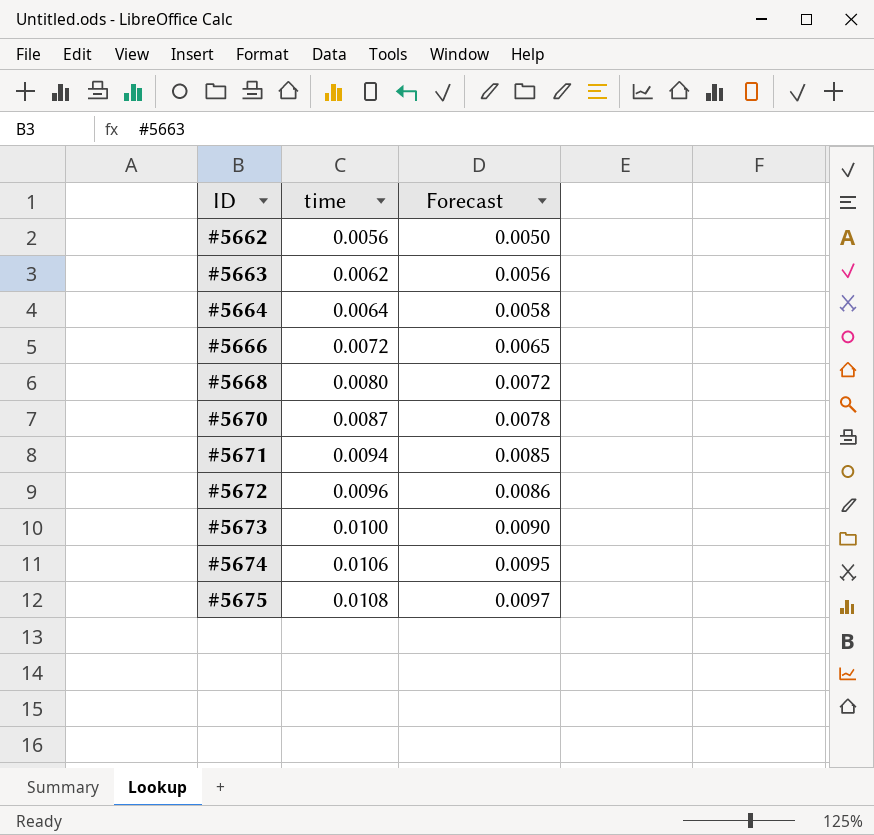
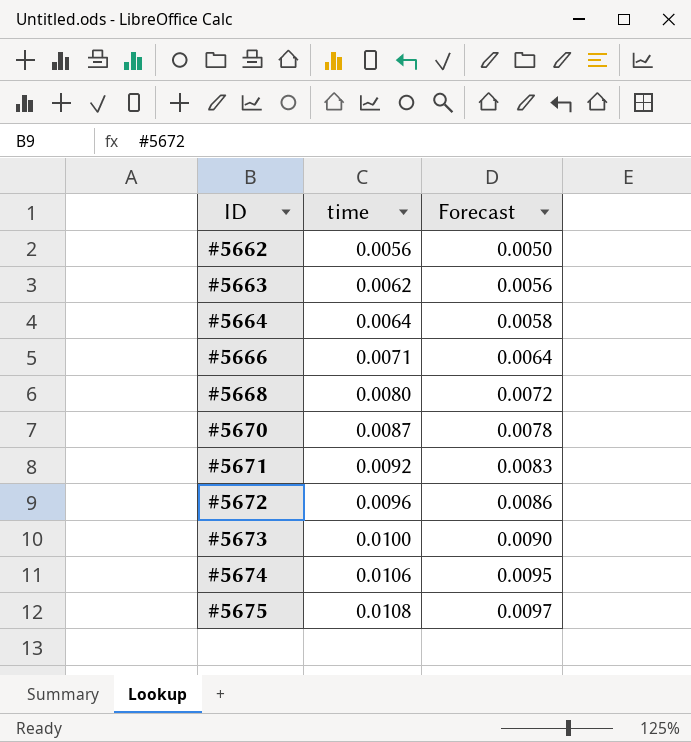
#5666 | time: 0.0072 -> 0.0071
#5666 | Forecast: 0.0065 -> 0.0064
#5671 | time: 0.0094 -> 0.0092
#5671 | Forecast: 0.0085 -> 0.0083

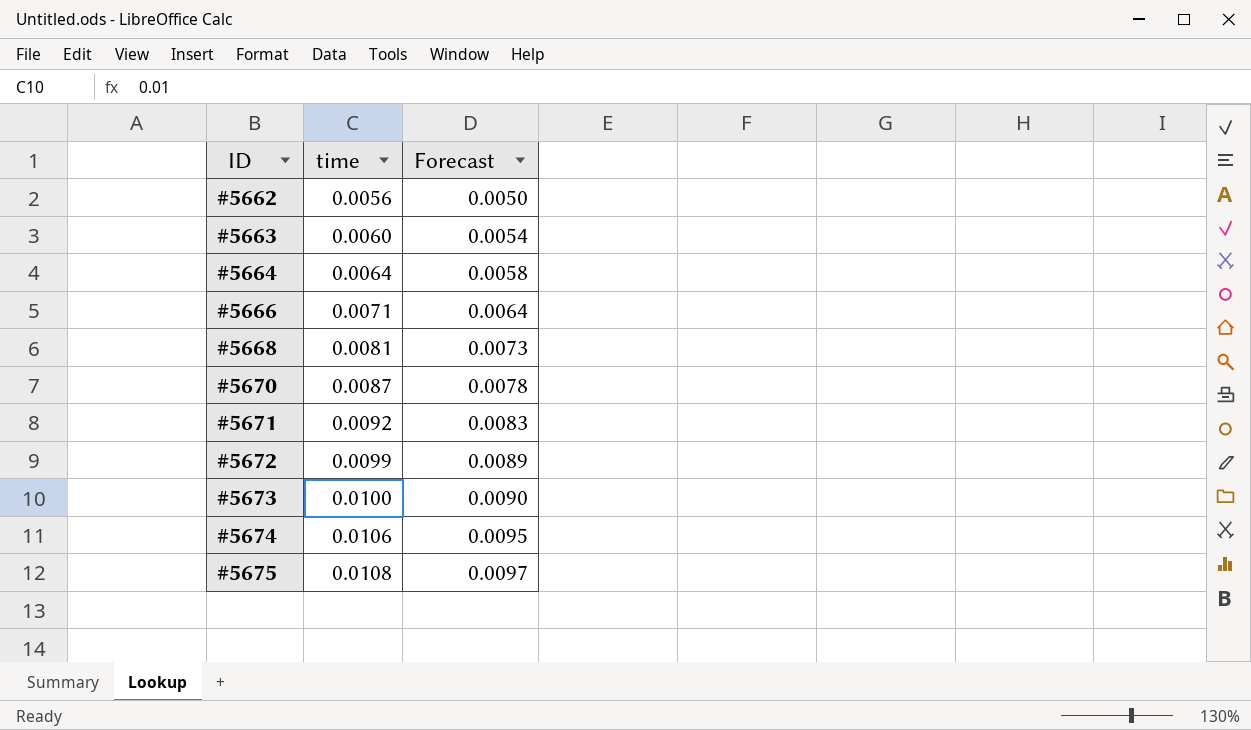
#5663 | time: 0.0062 -> 0.0060
#5663 | Forecast: 0.0056 -> 0.0054
#5668 | time: 0.0080 -> 0.0081
#5668 | Forecast: 0.0072 -> 0.0073
#5672 | time: 0.0096 -> 0.0099
#5672 | Forecast: 0.0086 -> 0.0089

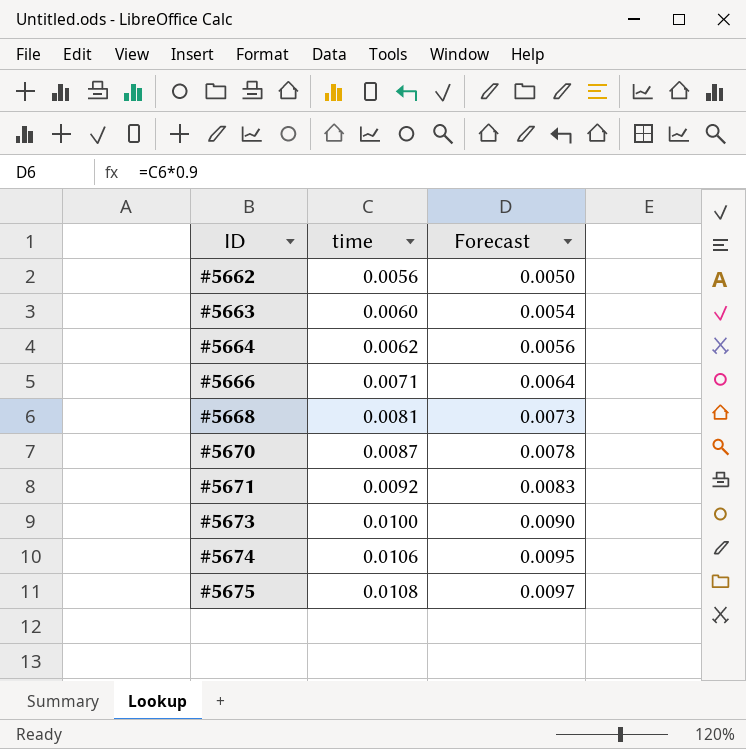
row #5672: 0.0099 | 0.0089 -> none
#5664 | time: 0.0064 -> 0.0062
#5664 | Forecast: 0.0058 -> 0.0056

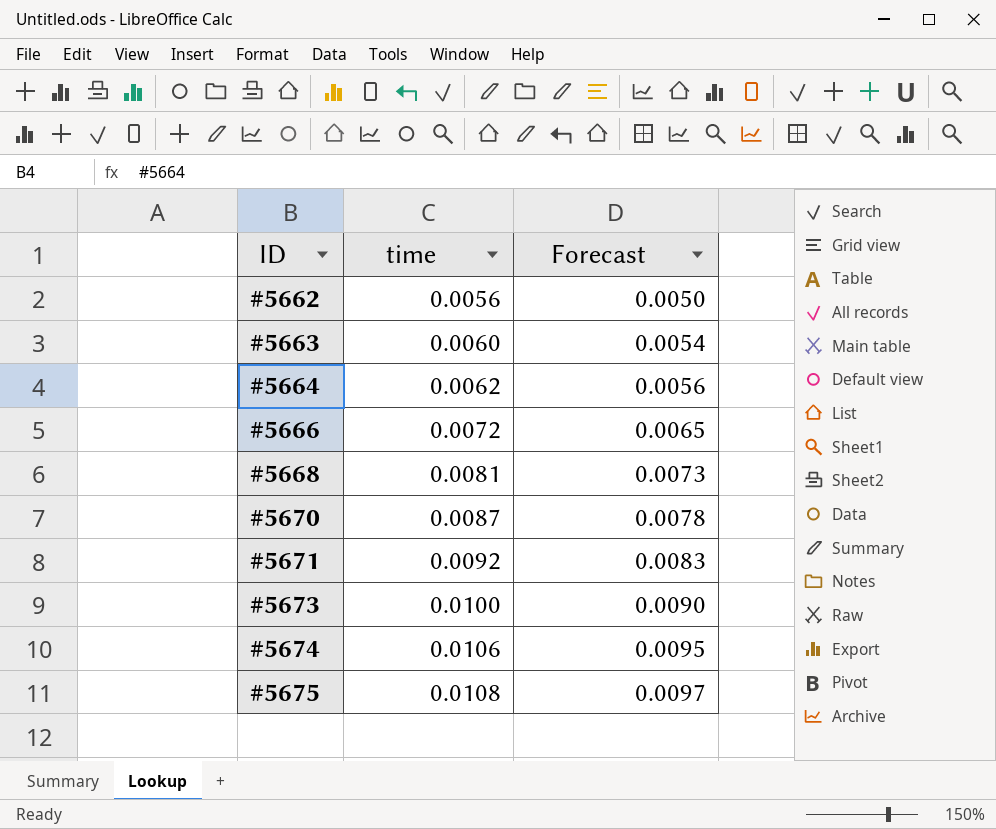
#5666 | time: 0.0071 -> 0.0072
#5666 | Forecast: 0.0064 -> 0.0065

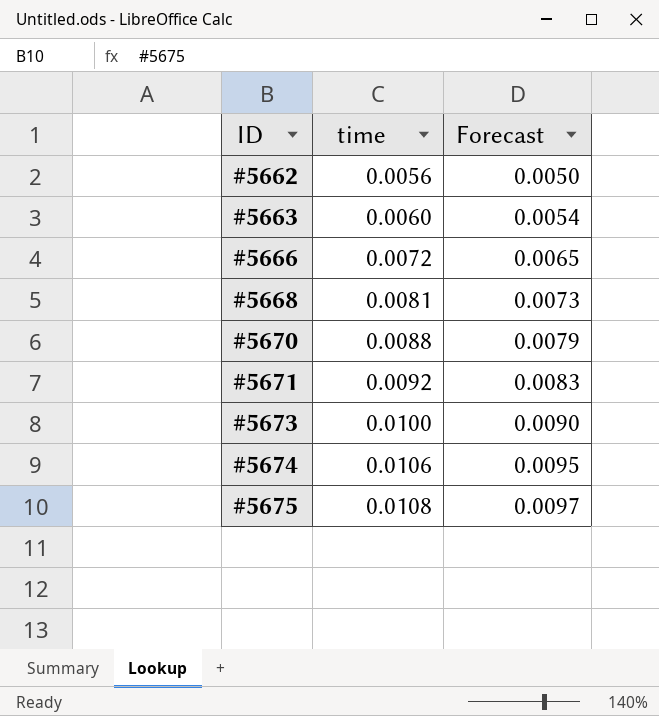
row #5664: 0.0062 | 0.0056 -> none
#5670 | time: 0.0087 -> 0.0088
#5670 | Forecast: 0.0078 -> 0.0079

